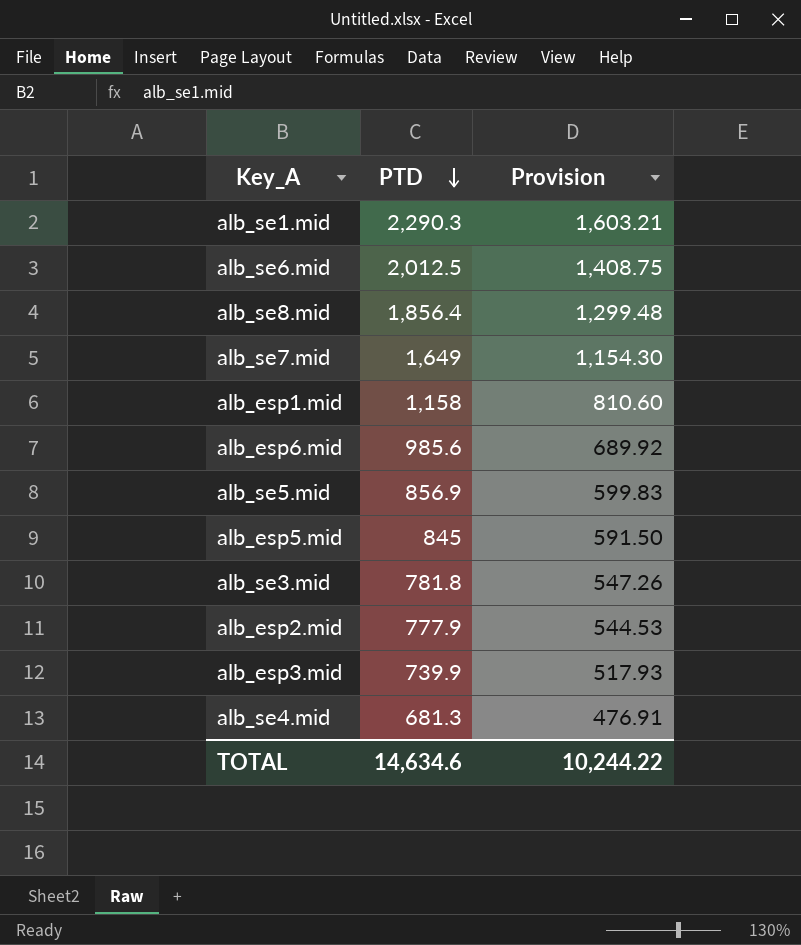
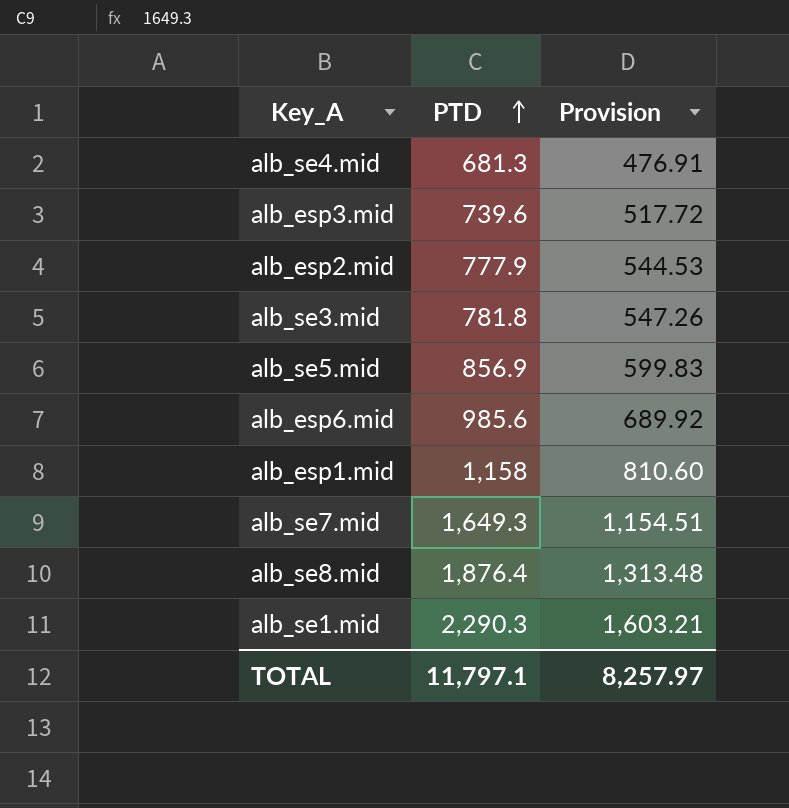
row order: PTD descending -> PTD ascending
row alb_se6.mid: 2,012.5 | 1,408.75 -> none
row alb_esp5.mid: 845 | 591.50 -> none
alb_esp3.mid | PTD: 739.9 -> 739.6
alb_esp3.mid | Provision: 517.93 -> 517.72
alb_se7.mid | PTD: 1,649 -> 1,649.3
alb_se7.mid | Provision: 1,154.30 -> 1,154.51
alb_se8.mid | PTD: 1,856.4 -> 1,876.4
alb_se8.mid | Provision: 1,299.48 -> 1,313.48
TOTAL | PTD: 14,634.6 -> 11,797.1
TOTAL | Provision: 10,244.22 -> 8,257.97

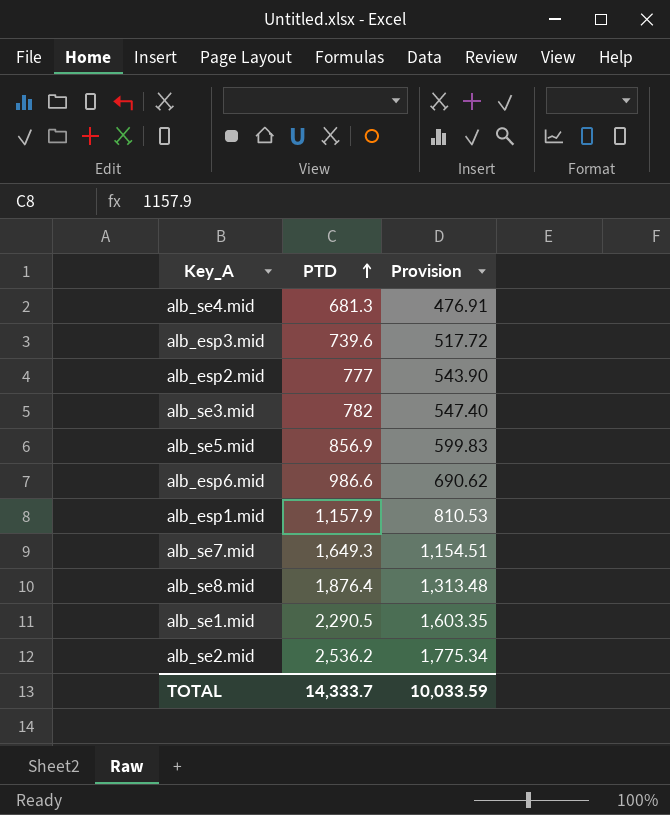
alb_esp2.mid | PTD: 777.9 -> 777
alb_esp2.mid | Provision: 544.53 -> 543.90
alb_se3.mid | PTD: 781.8 -> 782
alb_se3.mid | Provision: 547.26 -> 547.40
alb_esp6.mid | PTD: 985.6 -> 986.6
alb_esp6.mid | Provision: 689.92 -> 690.62
alb_esp1.mid | PTD: 1,158 -> 1,157.9
alb_esp1.mid | Provision: 810.60 -> 810.53
alb_se1.mid | PTD: 2,290.3 -> 2,290.5
alb_se1.mid | Provision: 1,603.21 -> 1,603.35
row alb_se2.mid: none -> 2,536.2 | 1,775.34
TOTAL | PTD: 11,797.1 -> 14,333.7
TOTAL | Provision: 8,257.97 -> 10,033.59

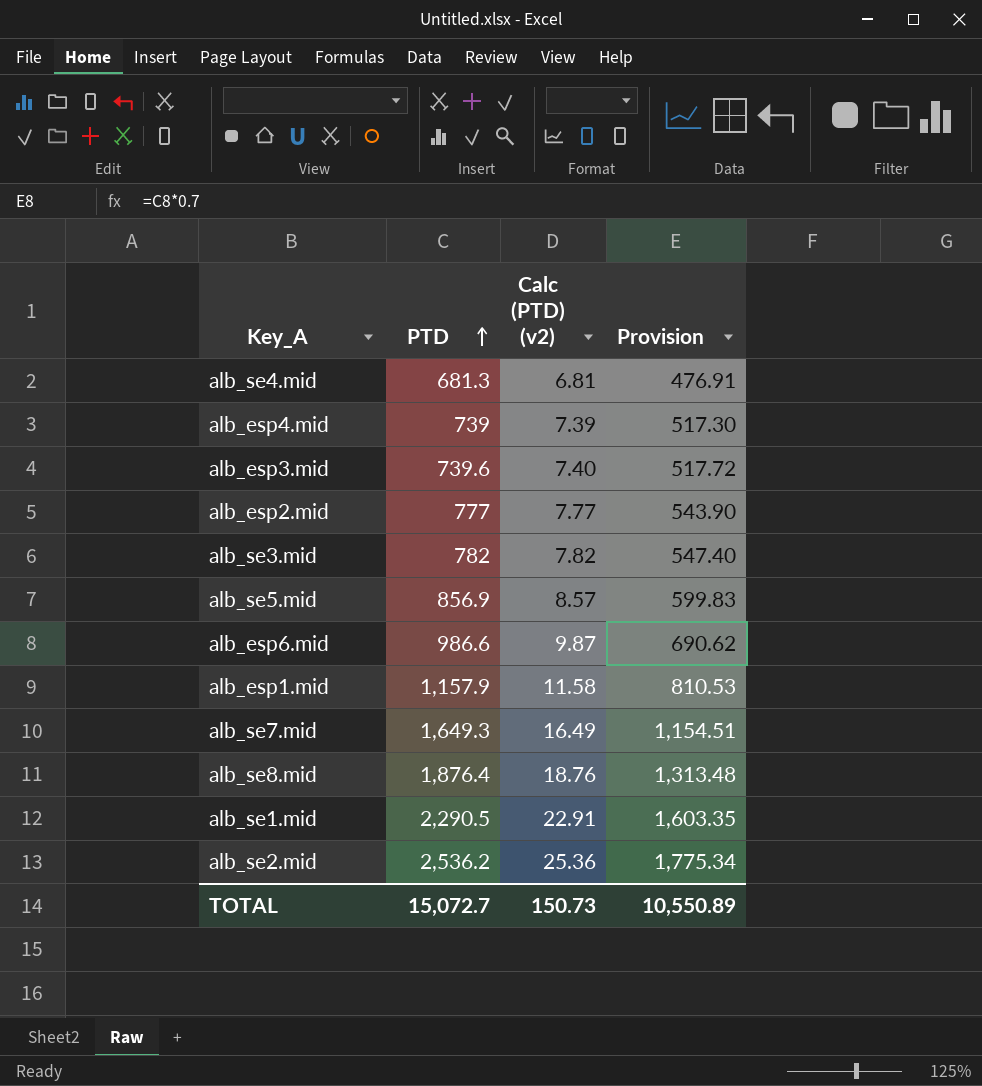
column Calc (PTD) (v2) | formula: none -> [PTD] * 0.01
row alb_esp4.mid: none -> 739 | 7.39 | 517.30
TOTAL | PTD: 14,333.7 -> 15,072.7
TOTAL | Provision: 10,033.59 -> 10,550.89

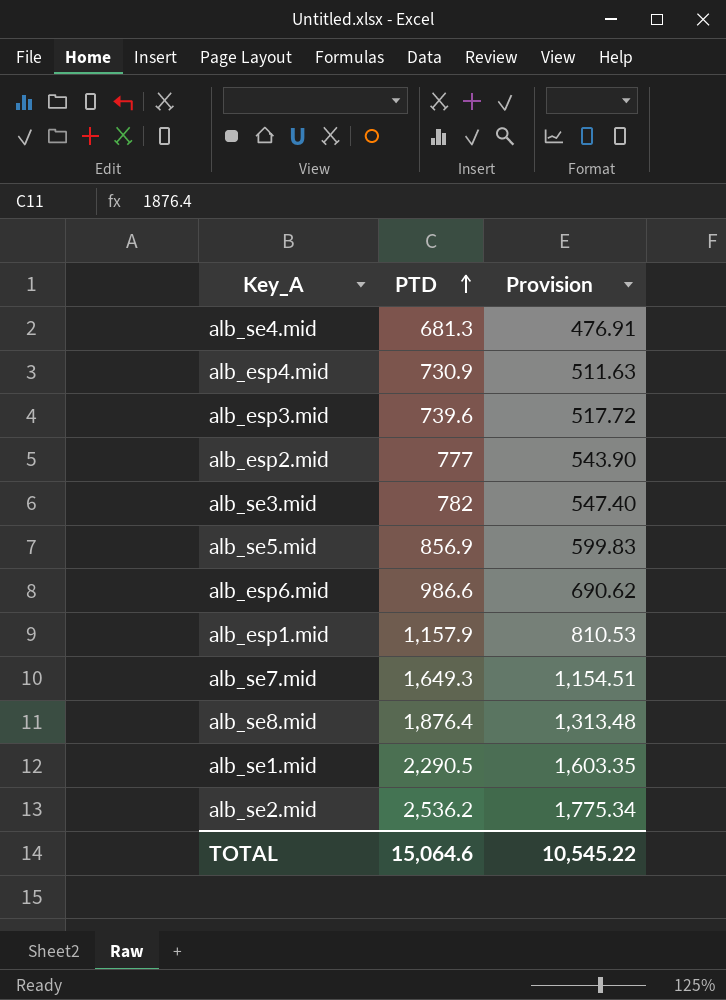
column Calc (PTD) (v2) | formula: [PTD] * 0.01 -> none
alb_esp4.mid | PTD: 739 -> 730.9
alb_esp4.mid | Provision: 517.30 -> 511.63
TOTAL | PTD: 15,072.7 -> 15,064.6
TOTAL | Provision: 10,550.89 -> 10,545.22

